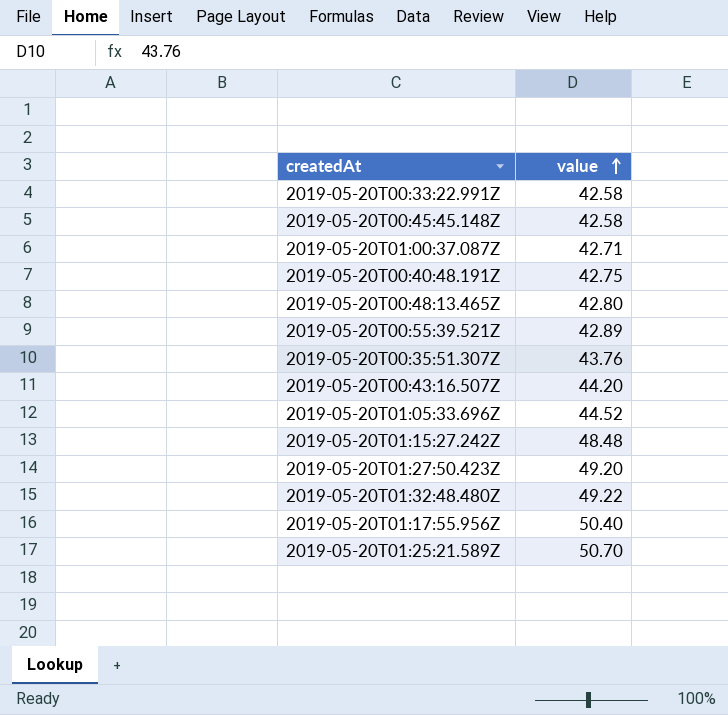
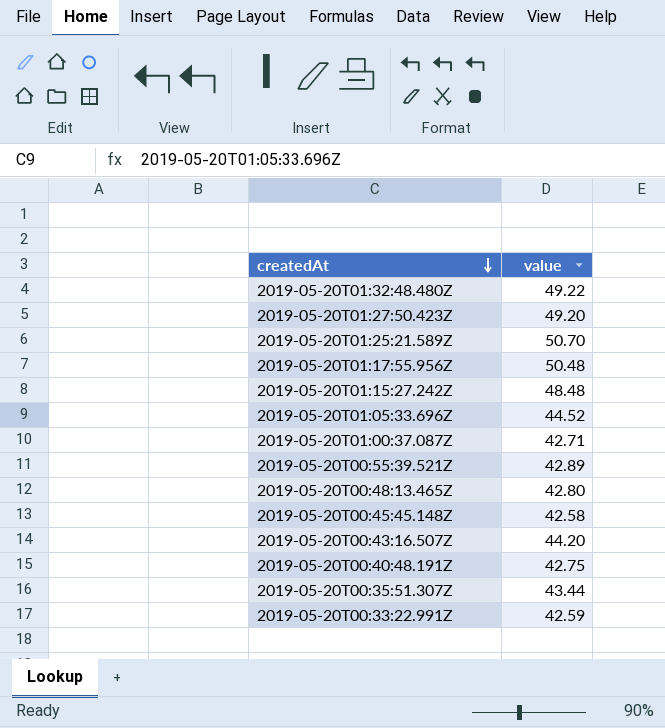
row order: value ascending -> createdAt descending
2019-05-20T01:17:55.956Z | value: 50.40 -> 50.48
2019-05-20T00:35:51.307Z | value: 43.76 -> 43.44
2019-05-20T00:33:22.991Z | value: 42.58 -> 42.59

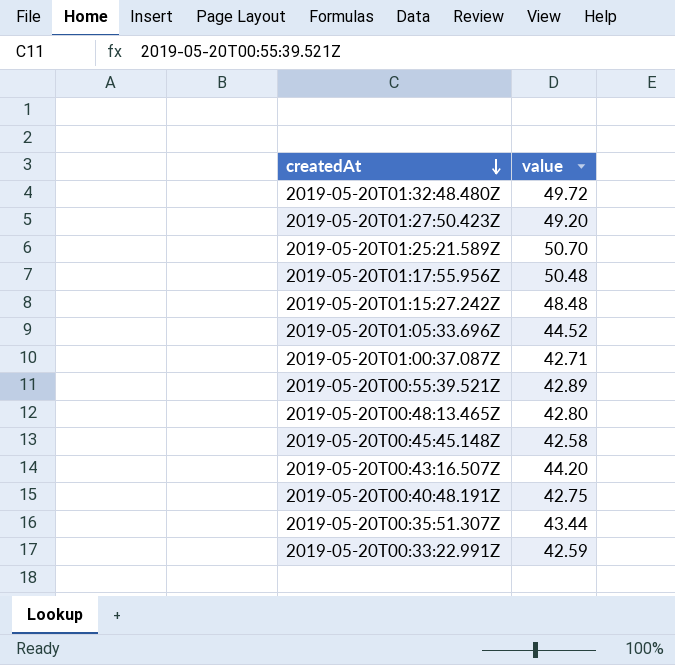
2019-05-20T01:32:48.480Z | value: 49.22 -> 49.72

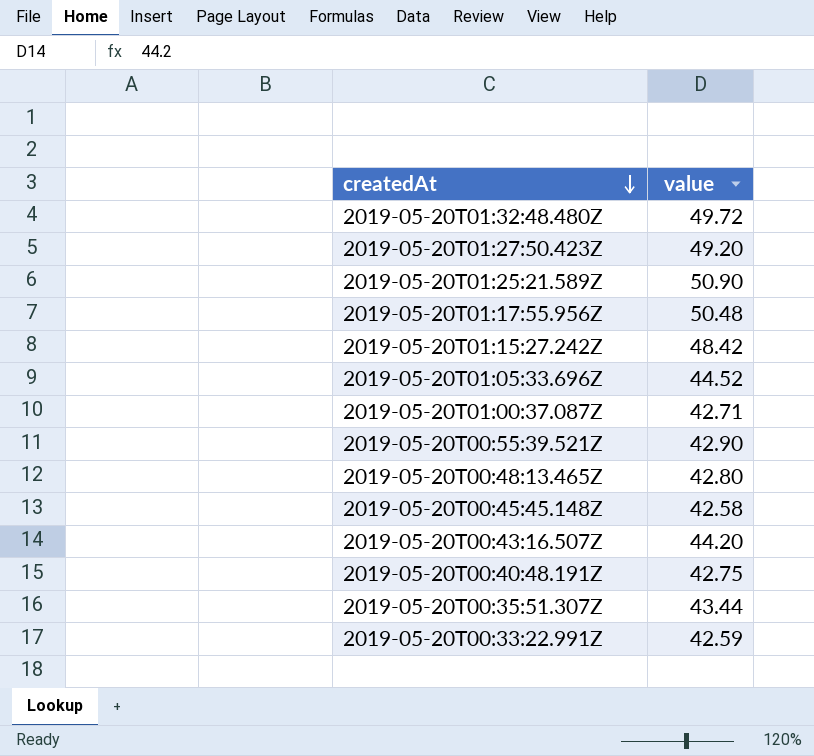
2019-05-20T01:25:21.589Z | value: 50.70 -> 50.90
2019-05-20T01:15:27.242Z | value: 48.48 -> 48.42
2019-05-20T00:55:39.521Z | value: 42.89 -> 42.90

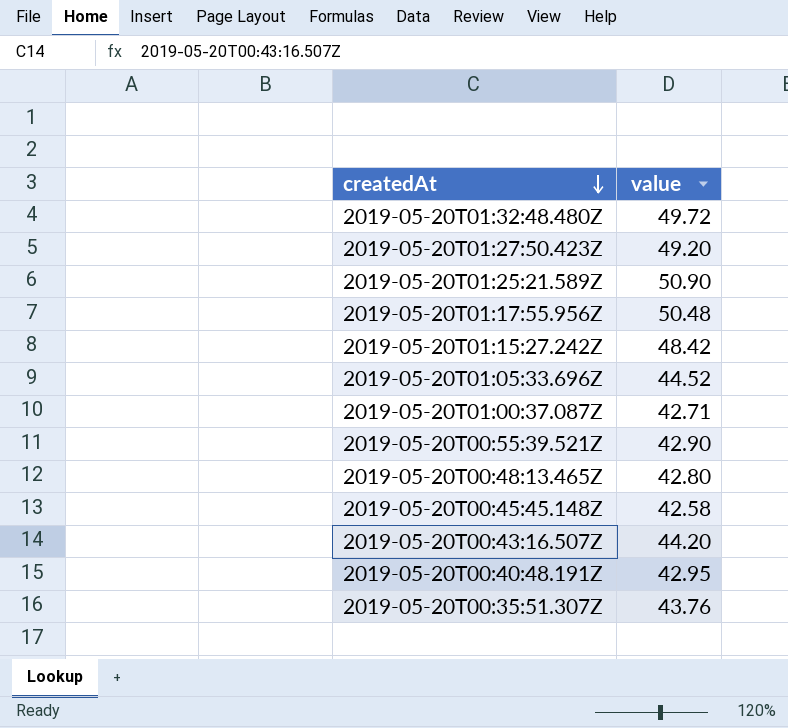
row 2019-05-20T00:33:22.991Z: 42.59 -> none
2019-05-20T00:40:48.191Z | value: 42.75 -> 42.95
2019-05-20T00:35:51.307Z | value: 43.44 -> 43.76

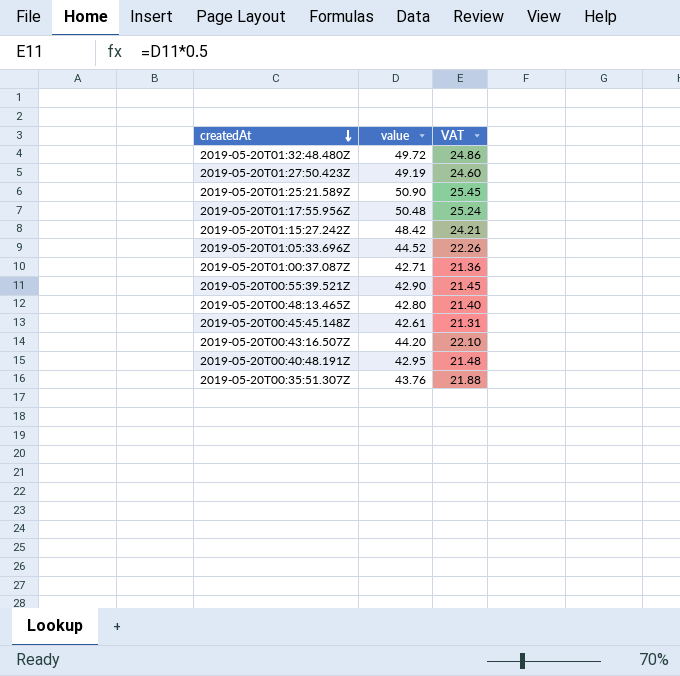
column VAT | formula: none -> [value] * 0.5
2019-05-20T01:27:50.423Z | value: 49.20 -> 49.19
2019-05-20T00:45:45.148Z | value: 42.58 -> 42.61

